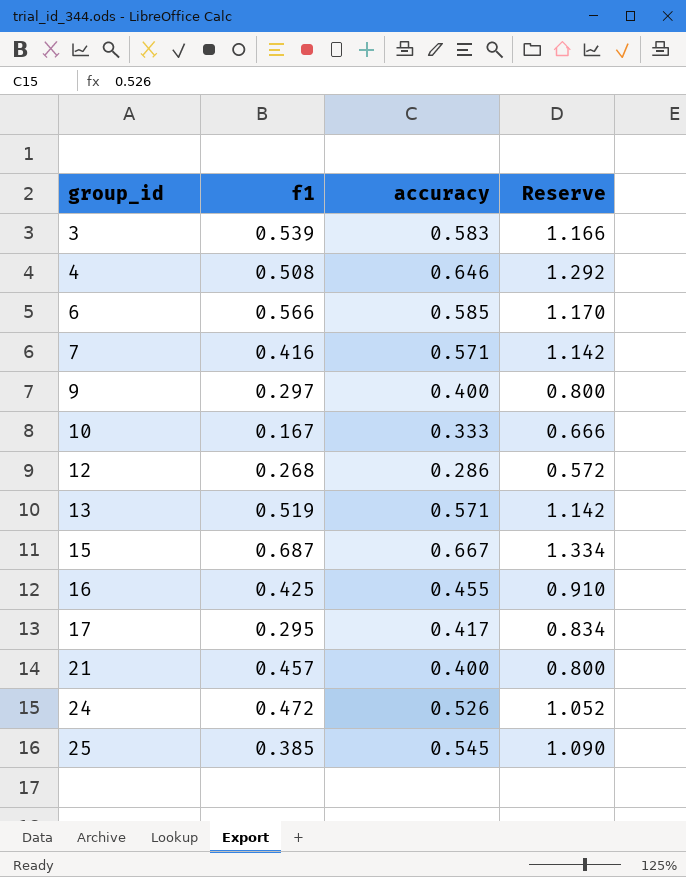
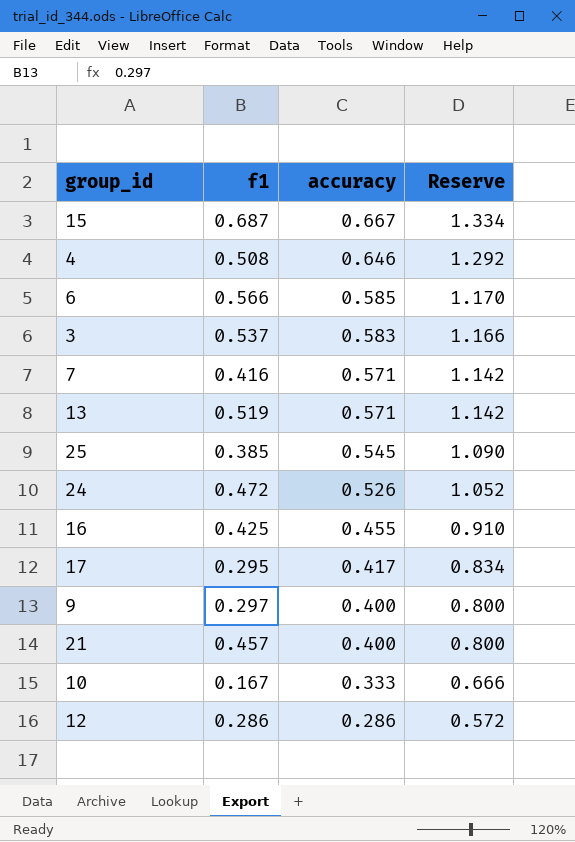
row order: group_id ascending -> accuracy descending
3 | f1: 0.539 -> 0.537
12 | f1: 0.268 -> 0.286

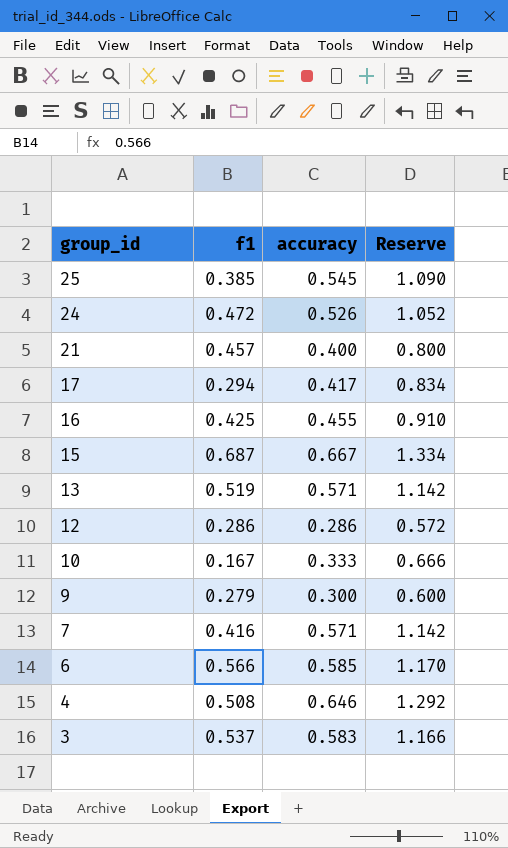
row order: accuracy descending -> group_id descending
17 | f1: 0.295 -> 0.294
9 | f1: 0.297 -> 0.279
9 | accuracy: 0.400 -> 0.300
9 | Reserve: 0.800 -> 0.600

